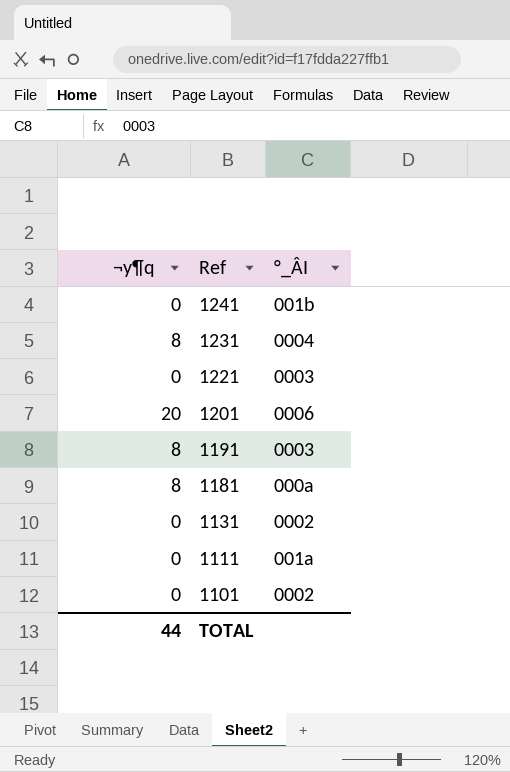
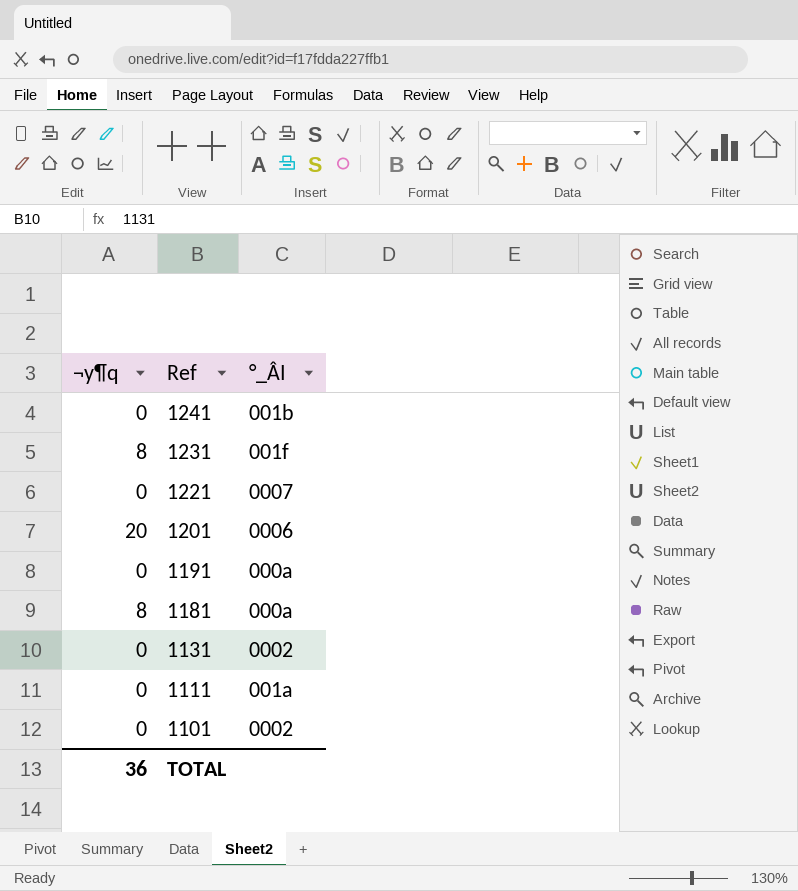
1231 | °_ÂI: 0004 -> 001f
1221 | °_ÂI: 0003 -> 0007
1191 | ¬y¶q: 8 -> 0
1191 | °_ÂI: 0003 -> 000a
TOTAL | ¬y¶q: 44 -> 36

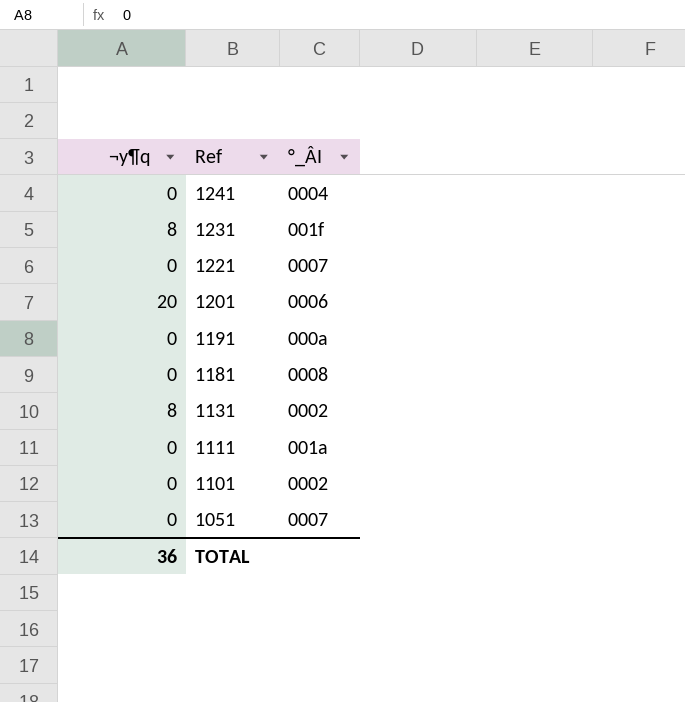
1241 | °_ÂI: 001b -> 0004
1181 | ¬y¶q: 8 -> 0
1181 | °_ÂI: 000a -> 0008
1131 | ¬y¶q: 0 -> 8
row 1051: none -> 0 | 0007

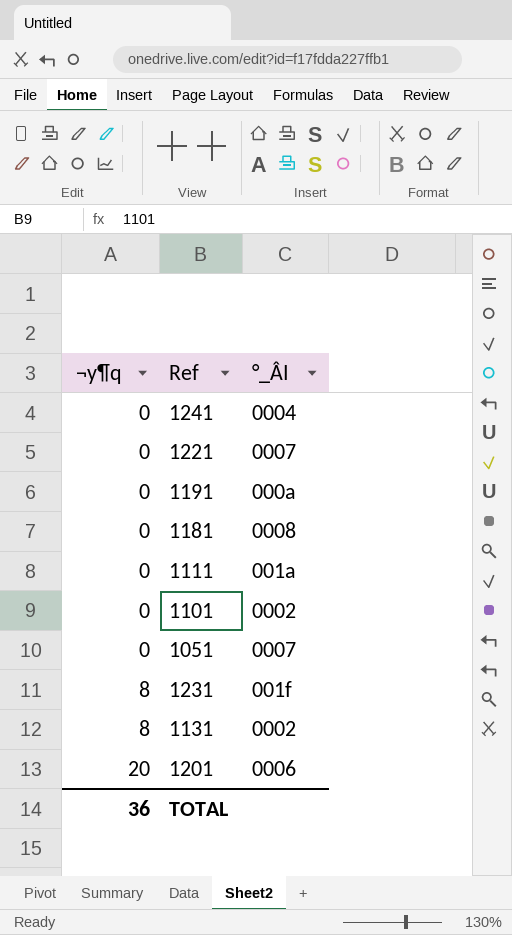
row order: Ref descending -> ¬y¶q ascending

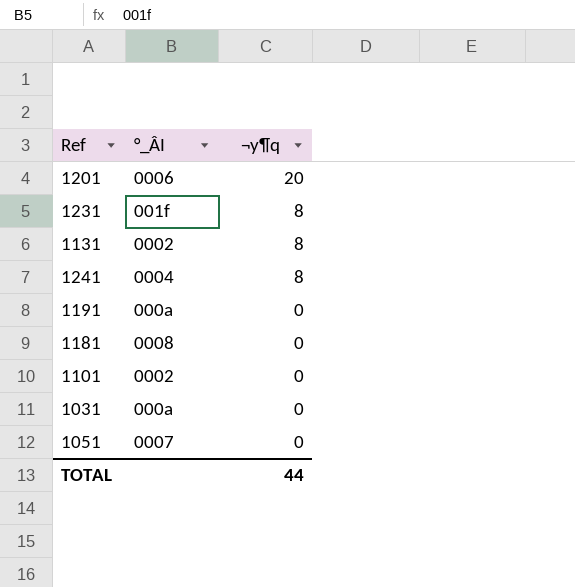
row order: ¬y¶q ascending -> ¬y¶q descending
column ¬y¶q | position: 1 -> 3
row 1221: 0 | 0007 -> none
row 1111: 0 | 001a -> none
1241 | ¬y¶q: 0 -> 8
row 1031: none -> 000a | 0
TOTAL | ¬y¶q: 36 -> 44

